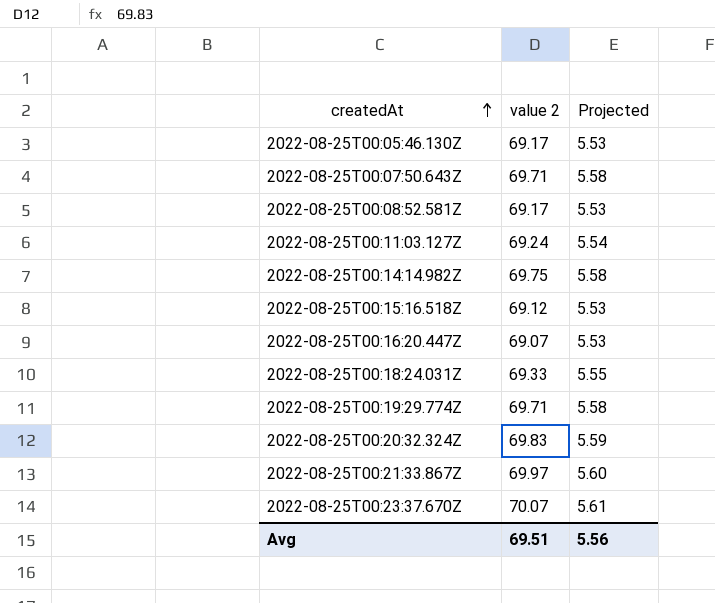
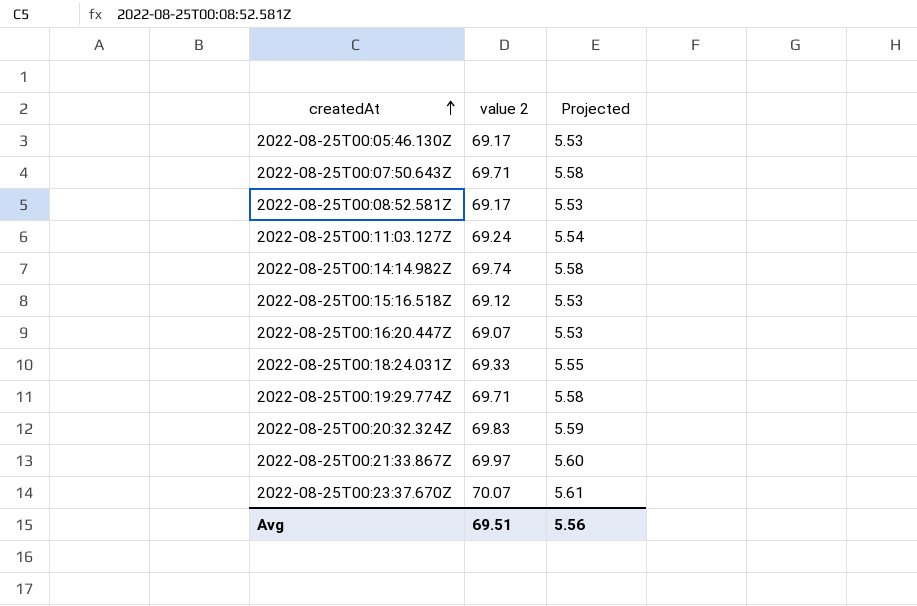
2022-08-25T00:14:14.982Z | value 2: 69.75 -> 69.74

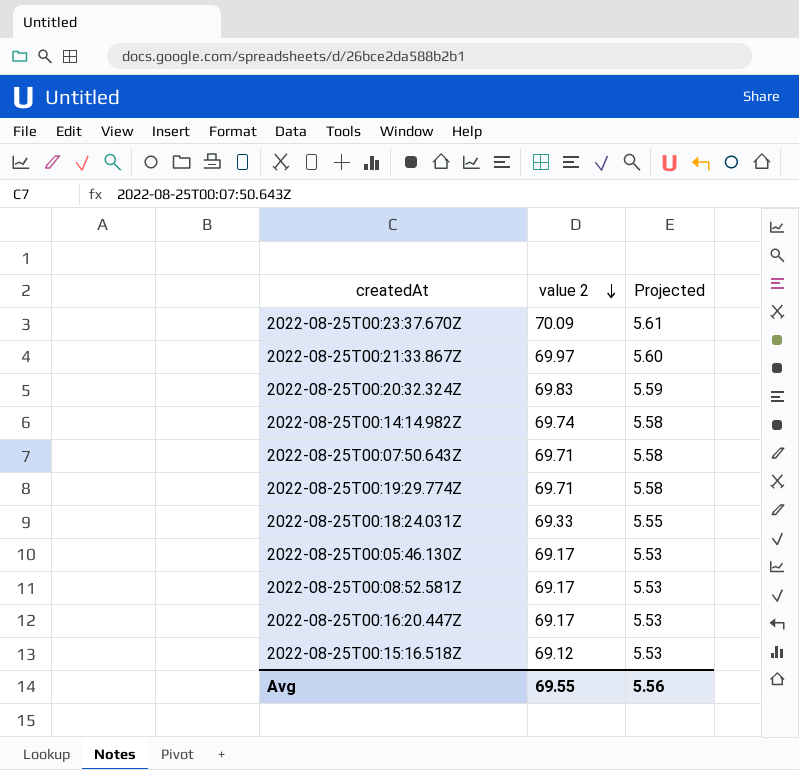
row order: createdAt ascending -> value 2 descending
row 2022-08-25T00:11:03.127Z: 69.24 | 5.54 -> none
2022-08-25T00:23:37.670Z | value 2: 70.07 -> 70.09
2022-08-25T00:16:20.447Z | value 2: 69.07 -> 69.17
Avg | value 2: 69.51 -> 69.55

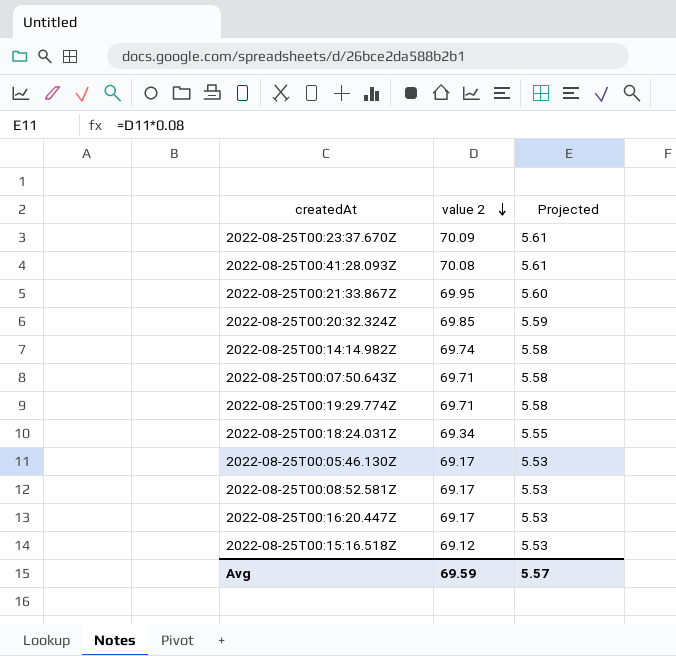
row 2022-08-25T00:41:28.093Z: none -> 70.08 | 5.61
2022-08-25T00:21:33.867Z | value 2: 69.97 -> 69.95
2022-08-25T00:20:32.324Z | value 2: 69.83 -> 69.85
2022-08-25T00:18:24.031Z | value 2: 69.33 -> 69.34
Avg | value 2: 69.55 -> 69.59
Avg | Projected: 5.56 -> 5.57

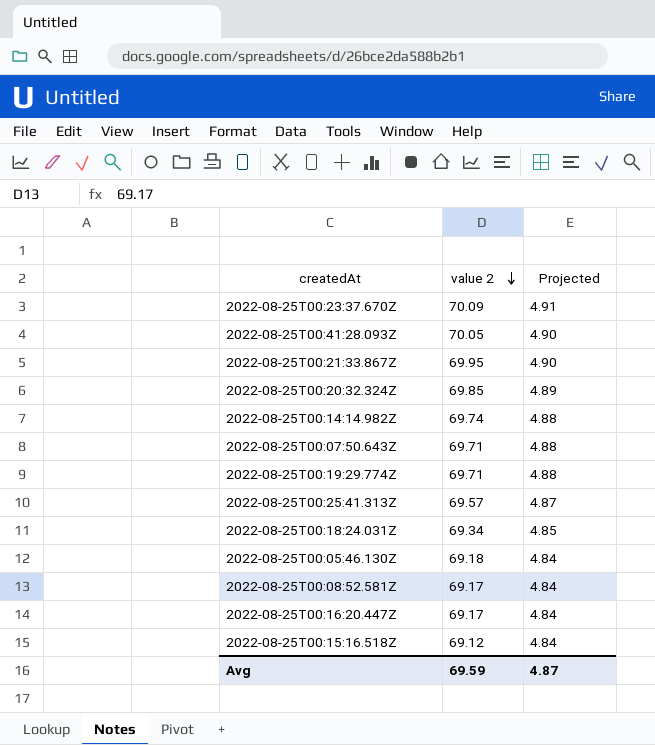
column Projected | formula: [value 2] * 0.08 -> [value 2] * 0.07
2022-08-25T00:41:28.093Z | value 2: 70.08 -> 70.05
row 2022-08-25T00:25:41.313Z: none -> 69.57 | 4.87
2022-08-25T00:05:46.130Z | value 2: 69.17 -> 69.18
Avg | Projected: 5.57 -> 4.87

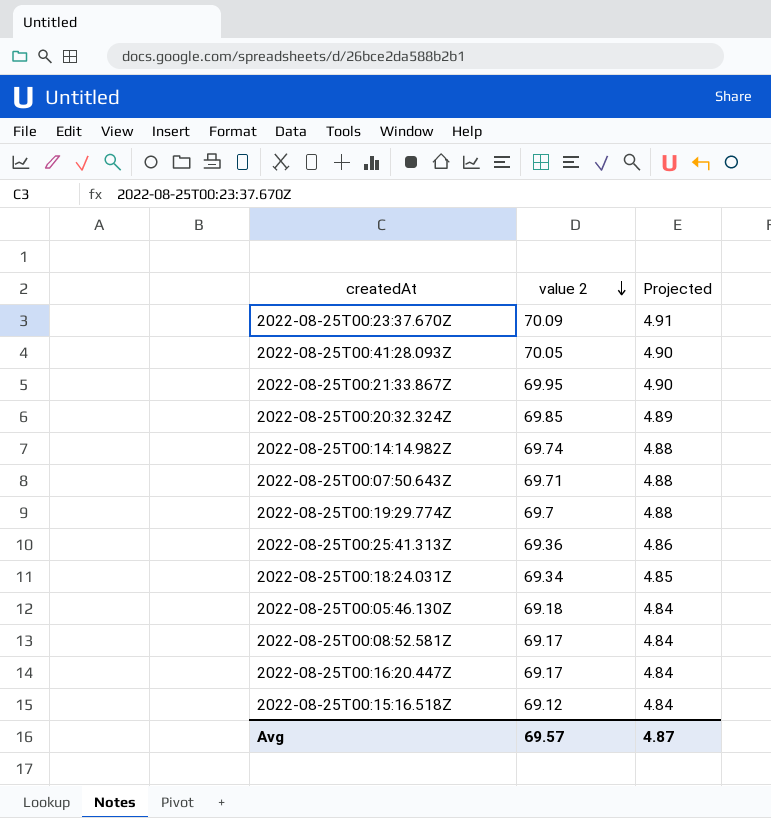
2022-08-25T00:19:29.774Z | value 2: 69.71 -> 69.7
2022-08-25T00:25:41.313Z | value 2: 69.57 -> 69.36
2022-08-25T00:25:41.313Z | Projected: 4.87 -> 4.86
Avg | value 2: 69.59 -> 69.57

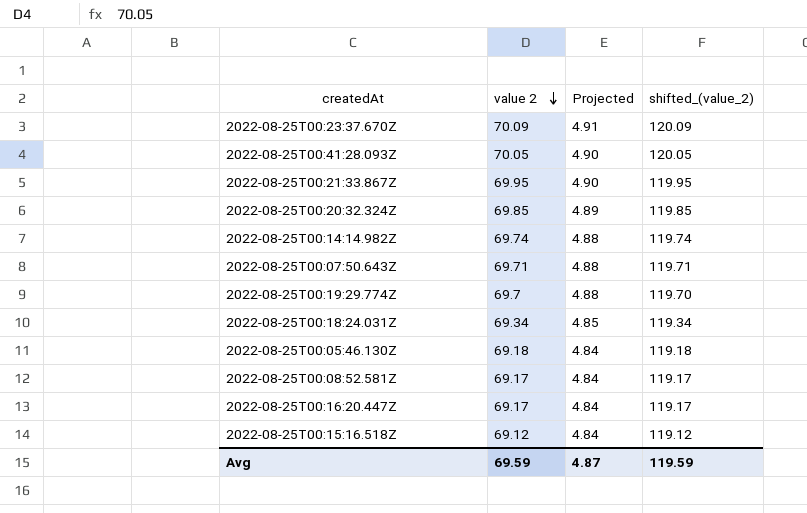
column shifted_(value_2) | formula: none -> [value 2] + 50
row 2022-08-25T00:25:41.313Z: 69.36 | 4.86 -> none
Avg | value 2: 69.57 -> 69.59

